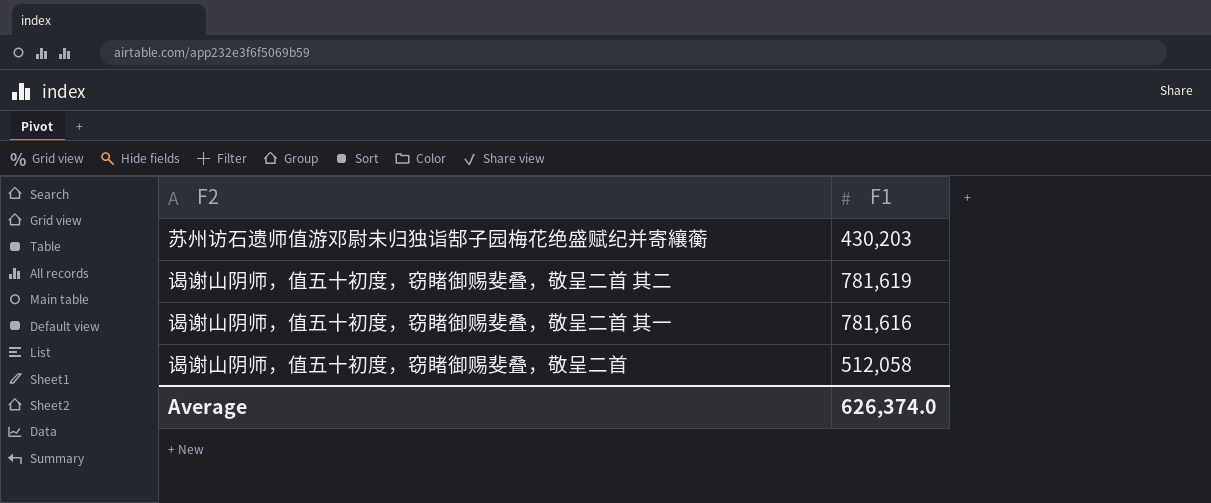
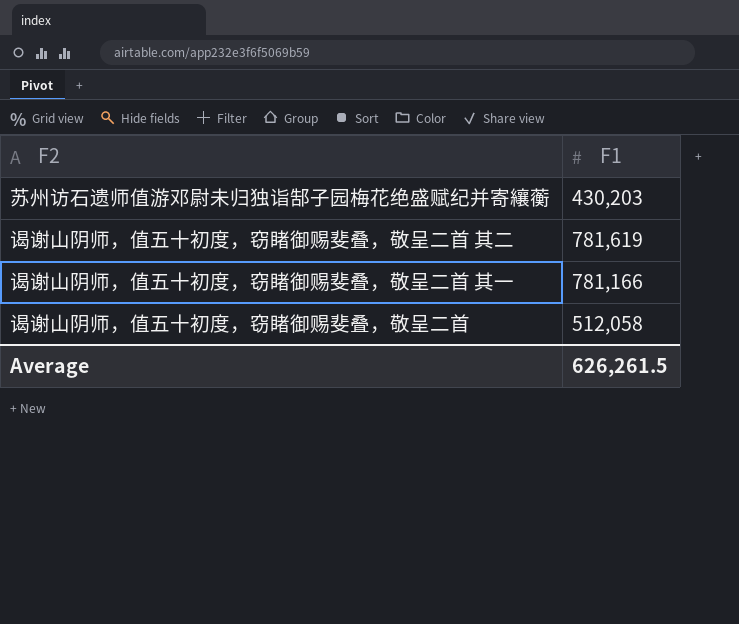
谒谢山阴师，值五十初度，窃睹御赐斐叠，敬呈二首 其一 | F1: 781,616 -> 781,166
Average | F1: 626,374.0 -> 626,261.5

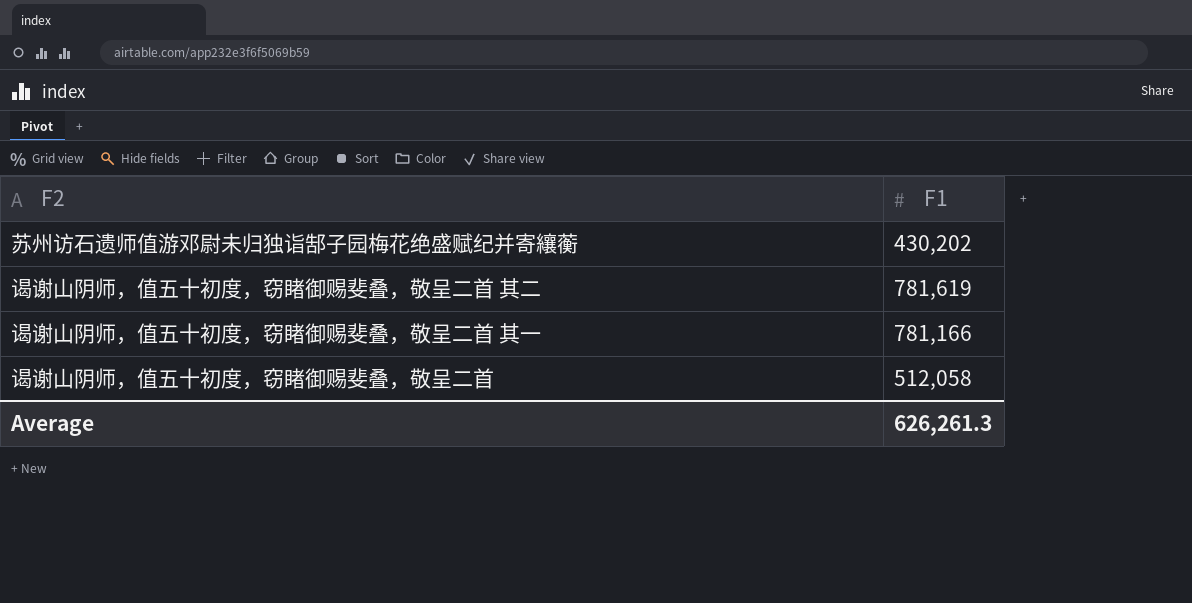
苏州访石遗师值游邓尉未归独诣郜子园梅花绝盛赋纪并寄纕蘅 | F1: 430,203 -> 430,202
Average | F1: 626,261.5 -> 626,261.3

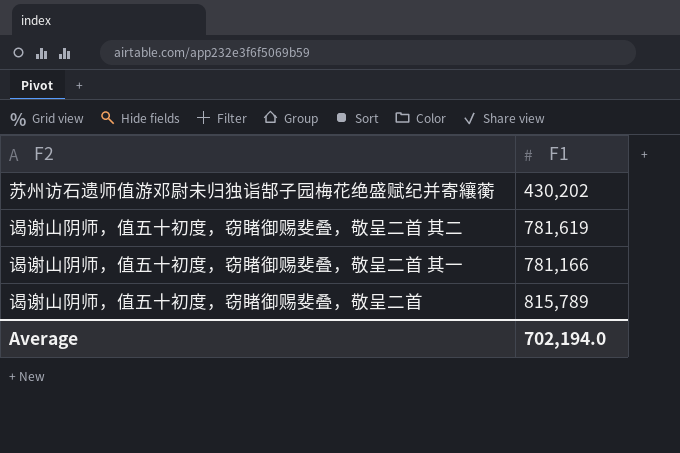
谒谢山阴师，值五十初度，窃睹御赐斐叠，敬呈二首 | F1: 512,058 -> 815,789
Average | F1: 626,261.3 -> 702,194.0

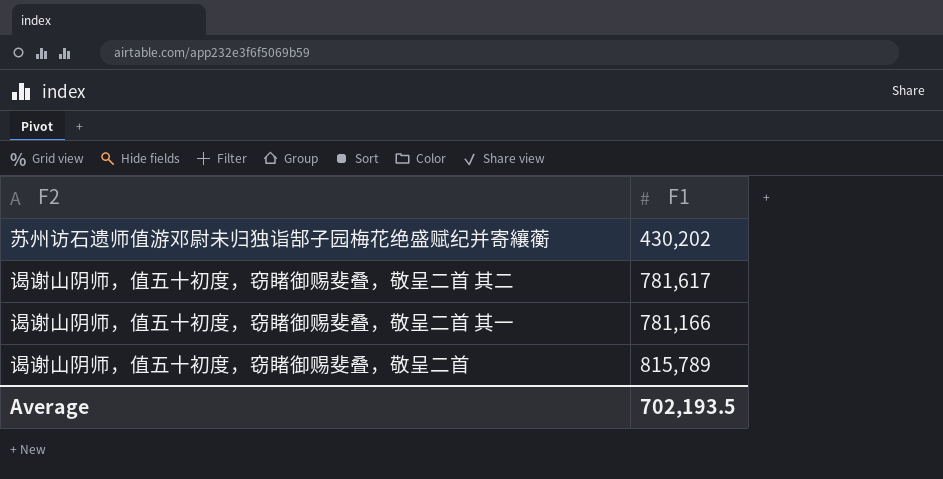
谒谢山阴师，值五十初度，窃睹御赐斐叠，敬呈二首 其二 | F1: 781,619 -> 781,617
Average | F1: 702,194.0 -> 702,193.5

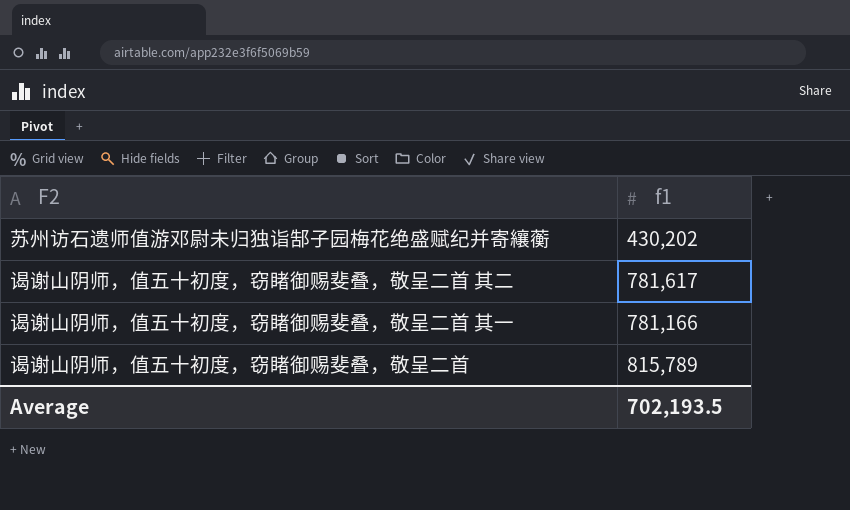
column name: F1 -> f1

